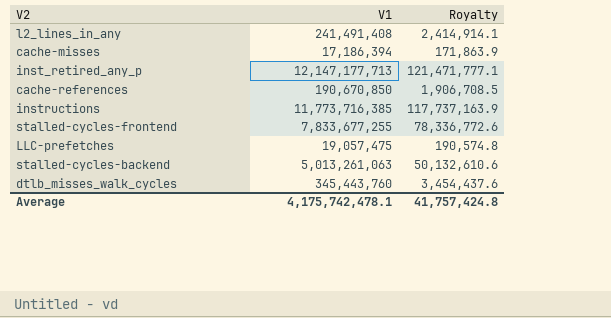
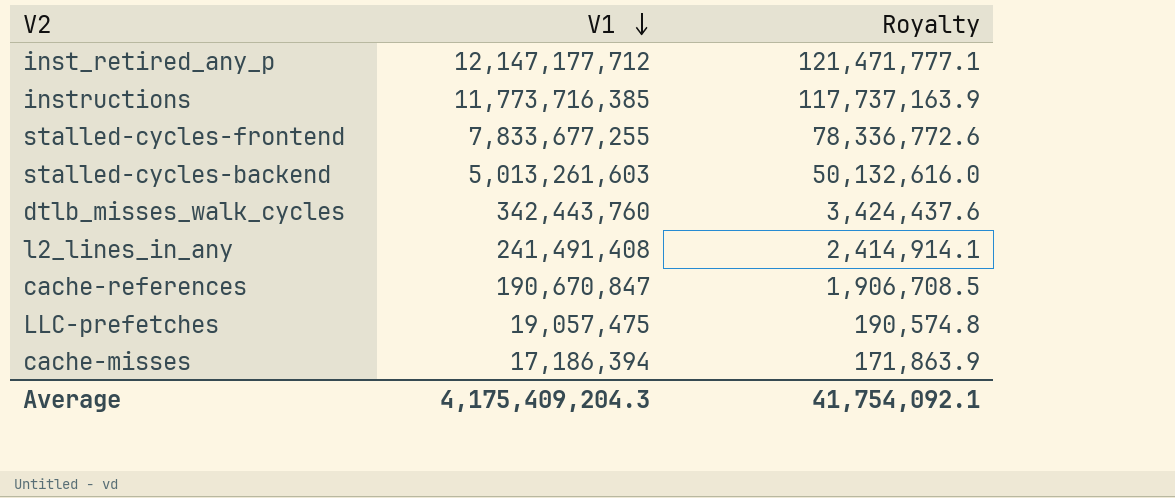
row order: none -> V1 descending
inst_retired_any_p | V1: 12,147,177,713 -> 12,147,177,712
stalled-cycles-backend | V1: 5,013,261,063 -> 5,013,261,603
stalled-cycles-backend | Royalty: 50,132,610.6 -> 50,132,616.0
dtlb_misses_walk_cycles | V1: 345,443,760 -> 342,443,760
dtlb_misses_walk_cycles | Royalty: 3,454,437.6 -> 3,424,437.6
cache-references | V1: 190,670,850 -> 190,670,847
Average | V1: 4,175,742,478.1 -> 4,175,409,204.3
Average | Royalty: 41,757,424.8 -> 41,754,092.1

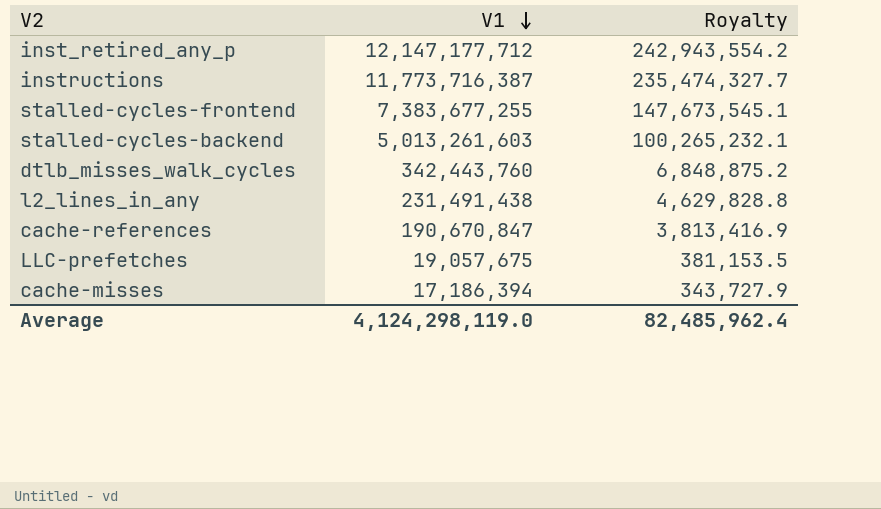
column Royalty | formula: [V1] * 0.01 -> [V1] * 0.02
instructions | V1: 11,773,716,385 -> 11,773,716,387
stalled-cycles-frontend | V1: 7,833,677,255 -> 7,383,677,255
l2_lines_in_any | V1: 241,491,408 -> 231,491,438
LLC-prefetches | V1: 19,057,475 -> 19,057,675
Average | V1: 4,175,409,204.3 -> 4,124,298,119.0
Average | Royalty: 41,754,092.1 -> 82,485,962.4

